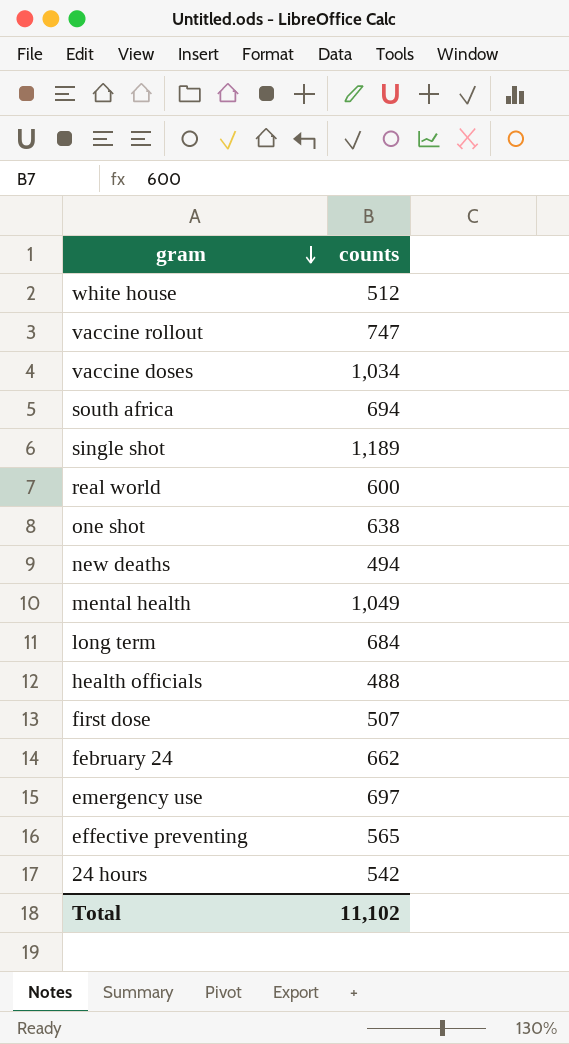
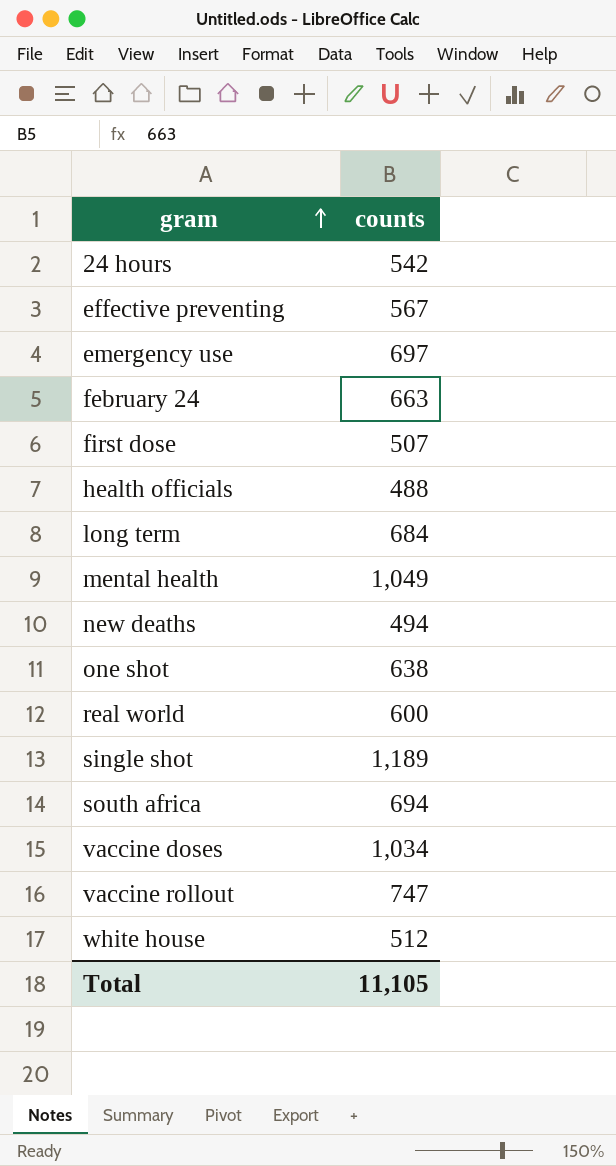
row order: gram descending -> gram ascending
effective preventing | counts: 565 -> 567
february 24 | counts: 662 -> 663
Total | counts: 11,102 -> 11,105

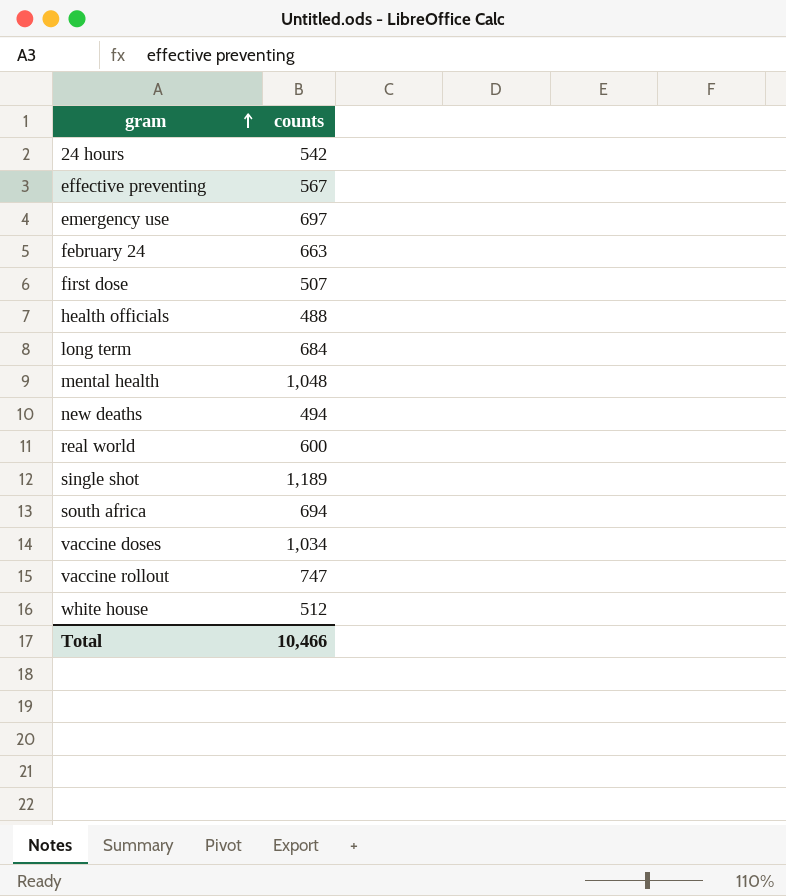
row one shot: 638 -> none
mental health | counts: 1,049 -> 1,048
Total | counts: 11,105 -> 10,466

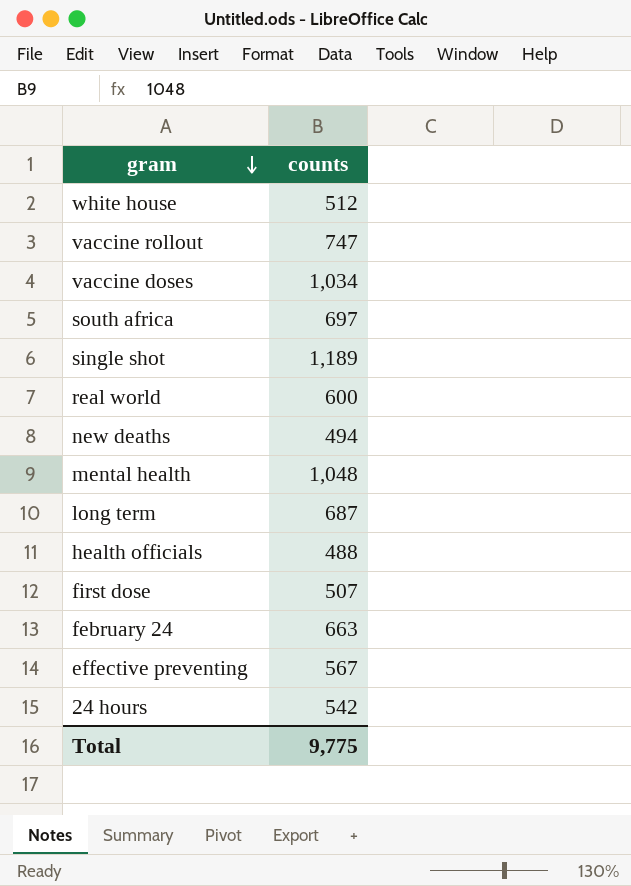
row order: gram ascending -> gram descending
row emergency use: 697 -> none
south africa | counts: 694 -> 697
long term | counts: 684 -> 687
Total | counts: 10,466 -> 9,775

